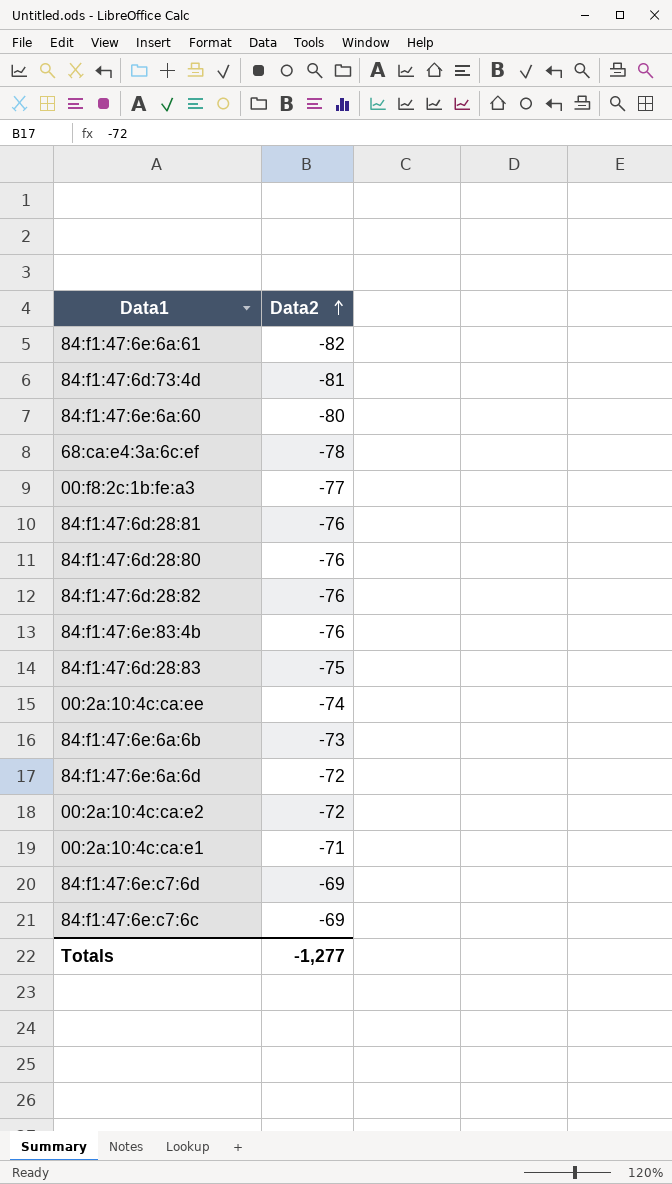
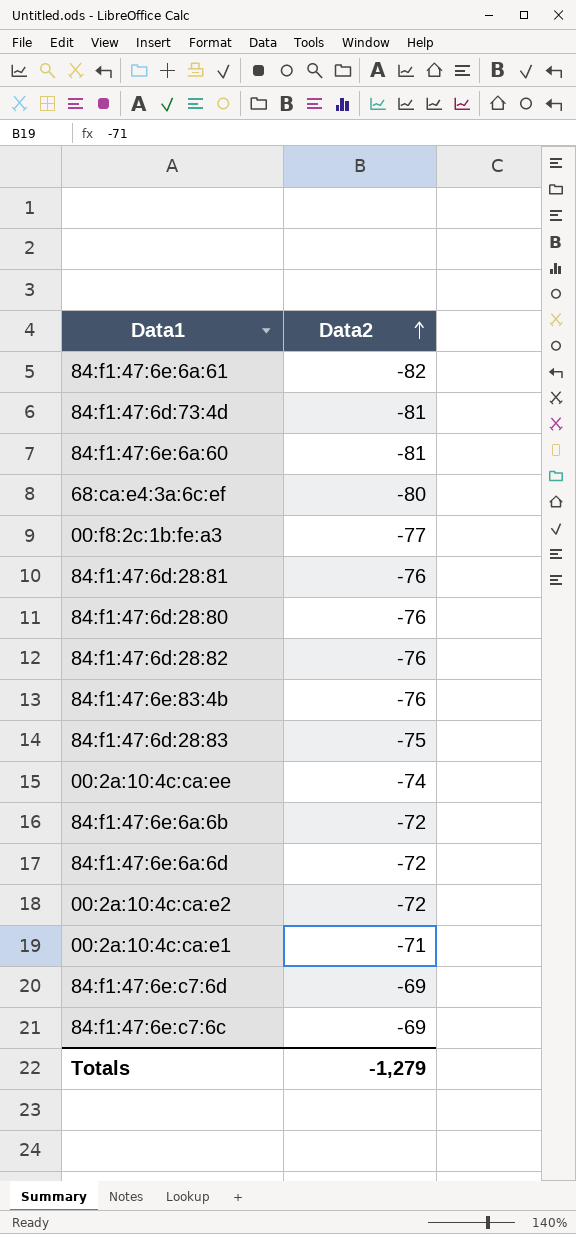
84:f1:47:6e:6a:60 | Data2: -80 -> -81
68:ca:e4:3a:6c:ef | Data2: -78 -> -80
84:f1:47:6e:6a:6b | Data2: -73 -> -72
Totals | Data2: -1,277 -> -1,279

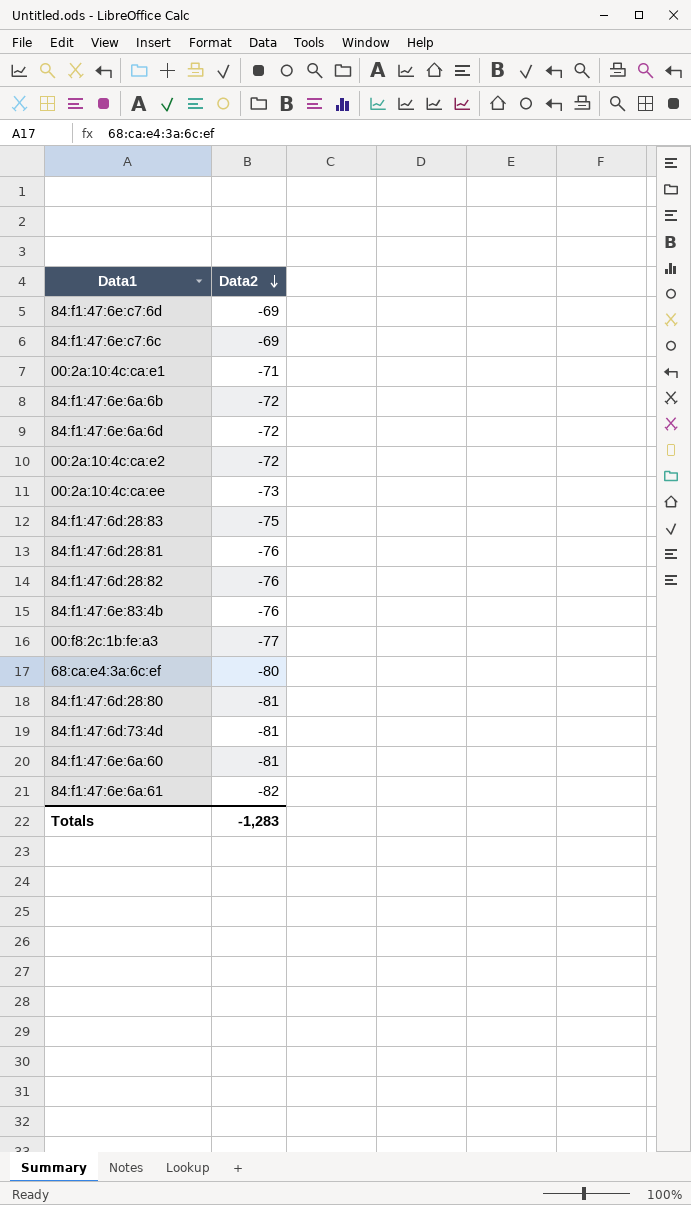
row order: Data2 ascending -> Data2 descending
00:2a:10:4c:ca:ee | Data2: -74 -> -73
84:f1:47:6d:28:80 | Data2: -76 -> -81
Totals | Data2: -1,279 -> -1,283

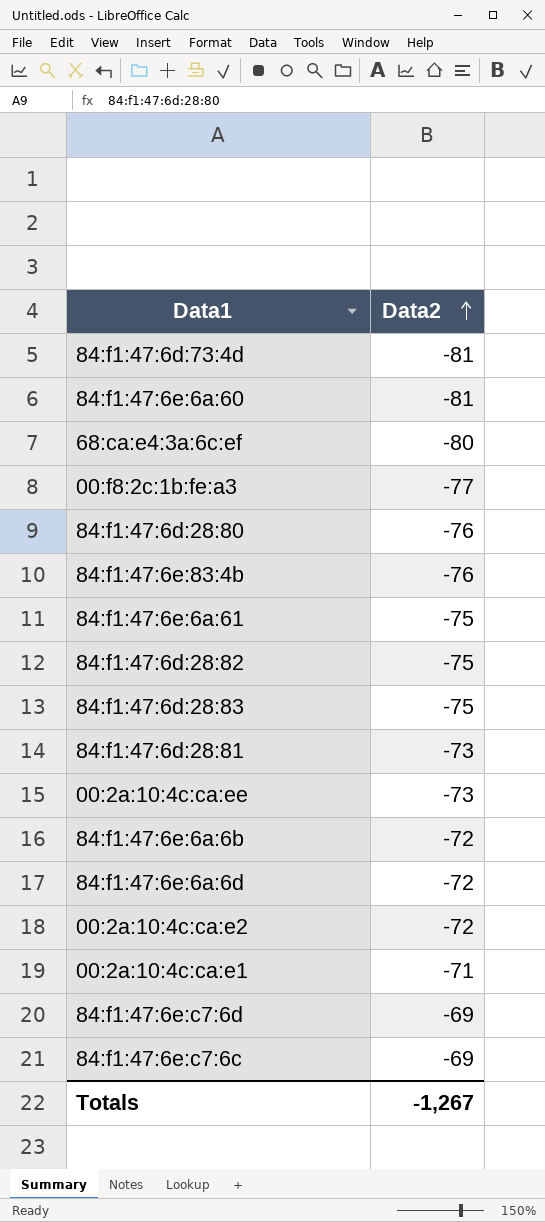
row order: Data2 descending -> Data2 ascending
84:f1:47:6d:28:80 | Data2: -81 -> -76
84:f1:47:6e:6a:61 | Data2: -82 -> -75
84:f1:47:6d:28:82 | Data2: -76 -> -75
84:f1:47:6d:28:81 | Data2: -76 -> -73
Totals | Data2: -1,283 -> -1,267

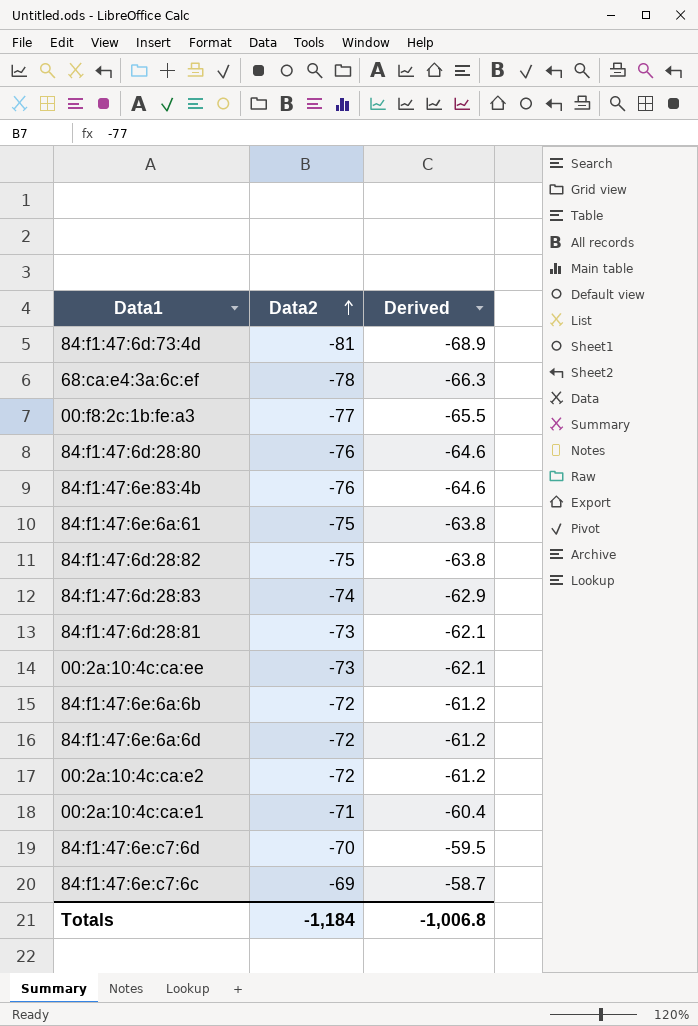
column Derived | formula: none -> [Data2] * 0.85
row 84:f1:47:6e:6a:60: -81 -> none
68:ca:e4:3a:6c:ef | Data2: -80 -> -78
84:f1:47:6d:28:83 | Data2: -75 -> -74
84:f1:47:6e:c7:6d | Data2: -69 -> -70
Totals | Data2: -1,267 -> -1,184

